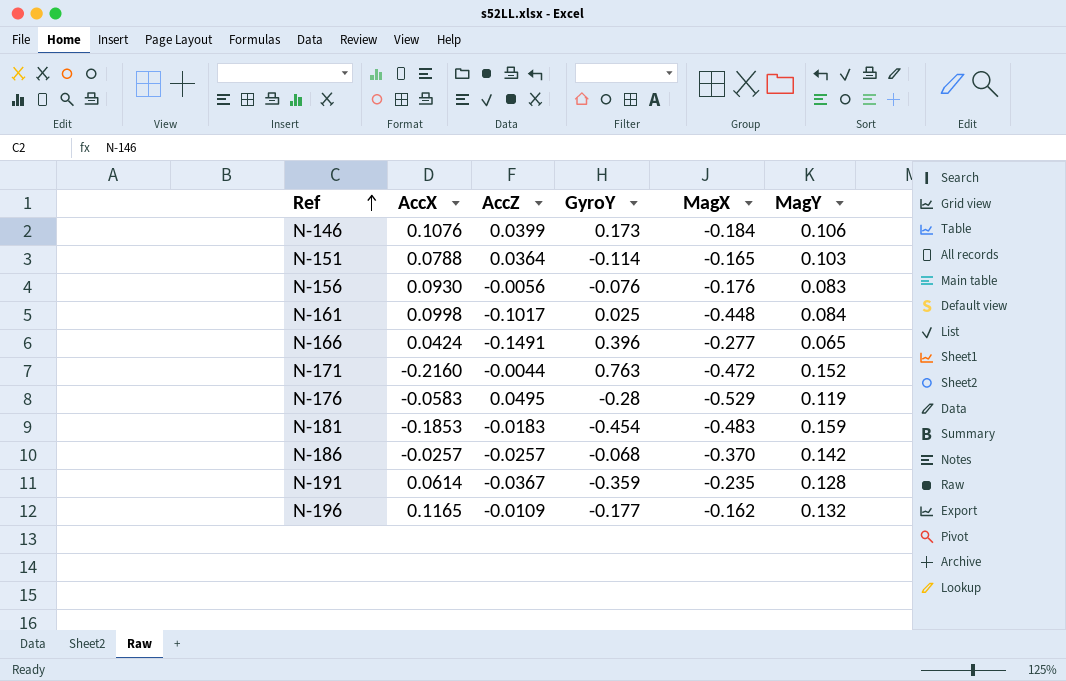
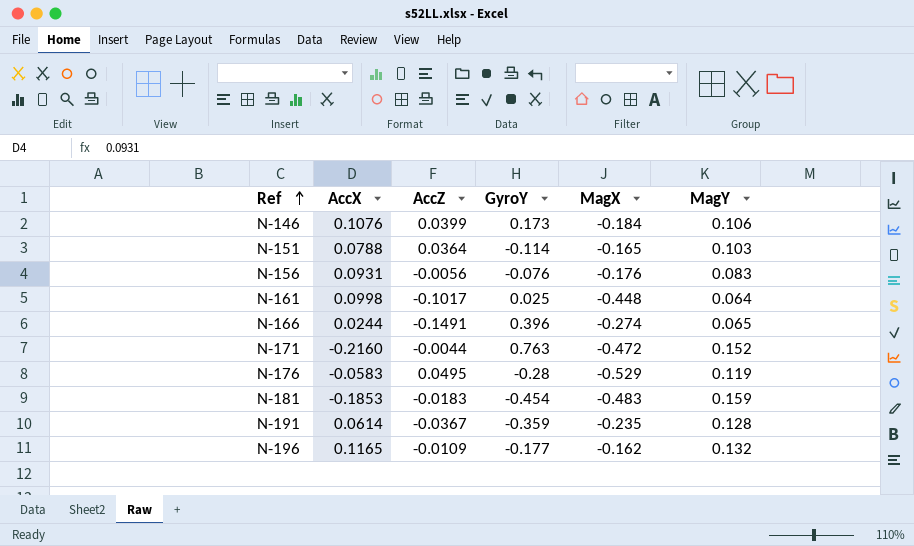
row N-186: -0.0257 | -0.0257 | -0.068 | -0.370 | 0.142 -> none
N-156 | AccX: 0.0930 -> 0.0931
N-161 | MagY: 0.084 -> 0.064
N-166 | AccX: 0.0424 -> 0.0244
N-166 | MagX: -0.277 -> -0.274

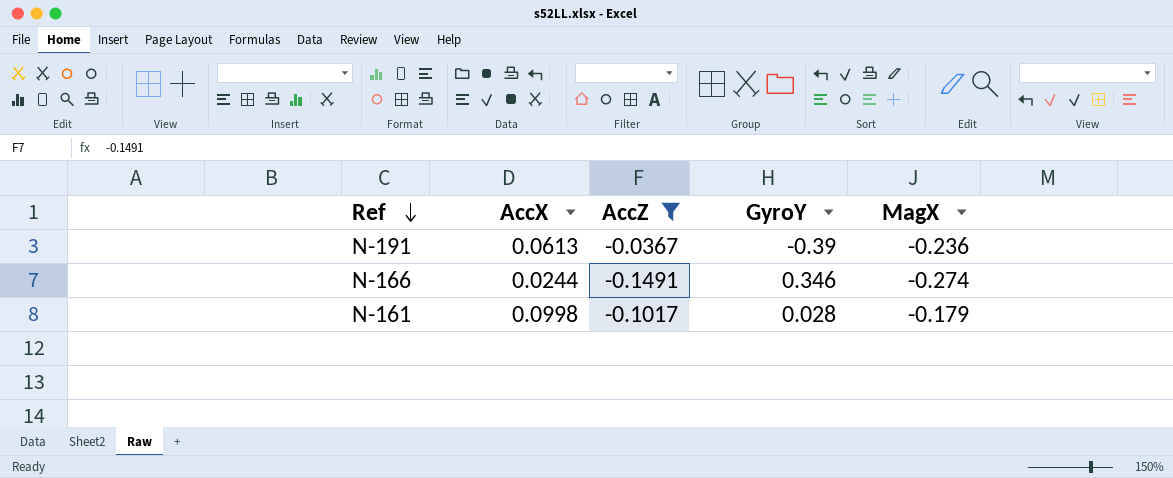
filter: none -> AccZ <= -0.0367
row order: Ref ascending -> Ref descending
column MagY | position: 6 -> none
N-191 | AccX: 0.0614 -> 0.0613
N-191 | GyroY: -0.359 -> -0.39
N-191 | MagX: -0.235 -> -0.236
N-166 | GyroY: 0.396 -> 0.346
N-161 | GyroY: 0.025 -> 0.028
N-161 | MagX: -0.448 -> -0.179

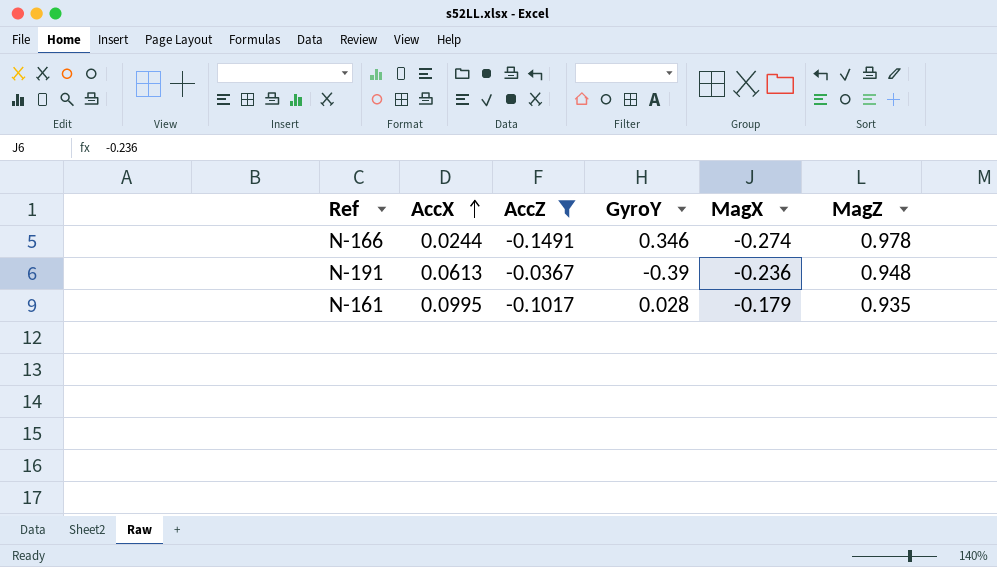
row order: Ref descending -> AccX ascending
column MagZ | position: none -> 6
N-161 | AccX: 0.0998 -> 0.0995

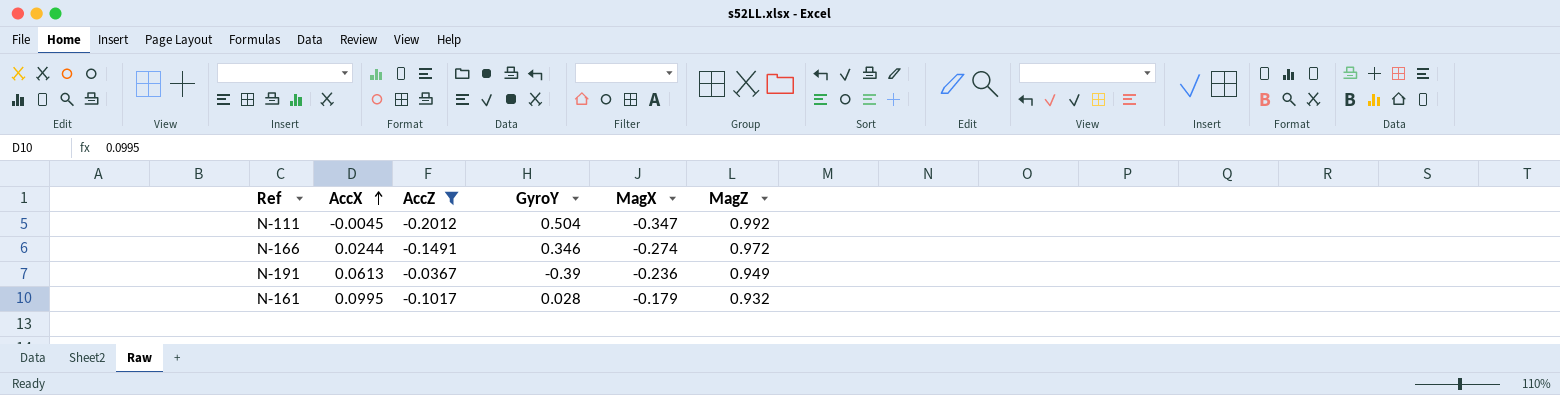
row N-111: none -> -0.0045 | -0.2012 | 0.504 | -0.347 | 0.992
N-166 | MagZ: 0.978 -> 0.972
N-191 | MagZ: 0.948 -> 0.949
N-161 | MagZ: 0.935 -> 0.932

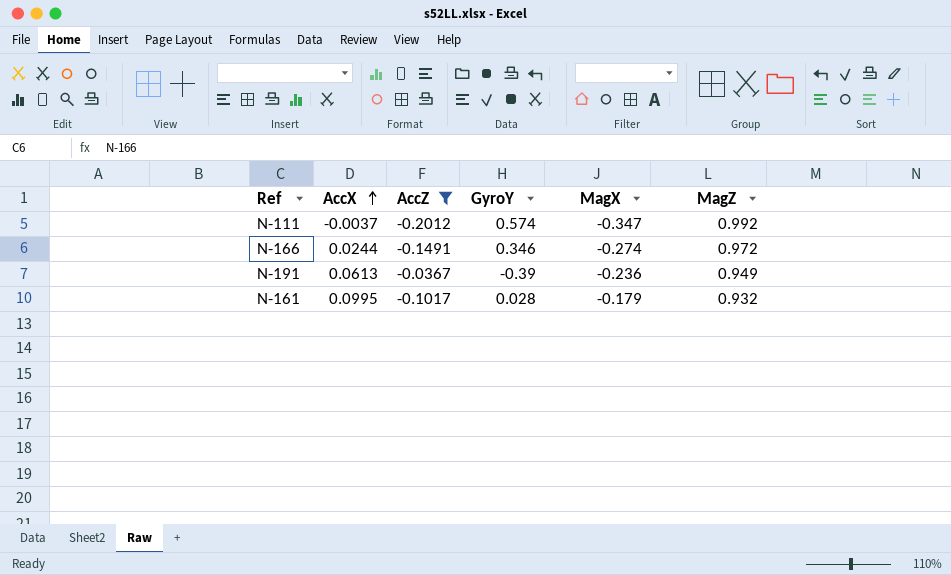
N-111 | AccX: -0.0045 -> -0.0037
N-111 | GyroY: 0.504 -> 0.574

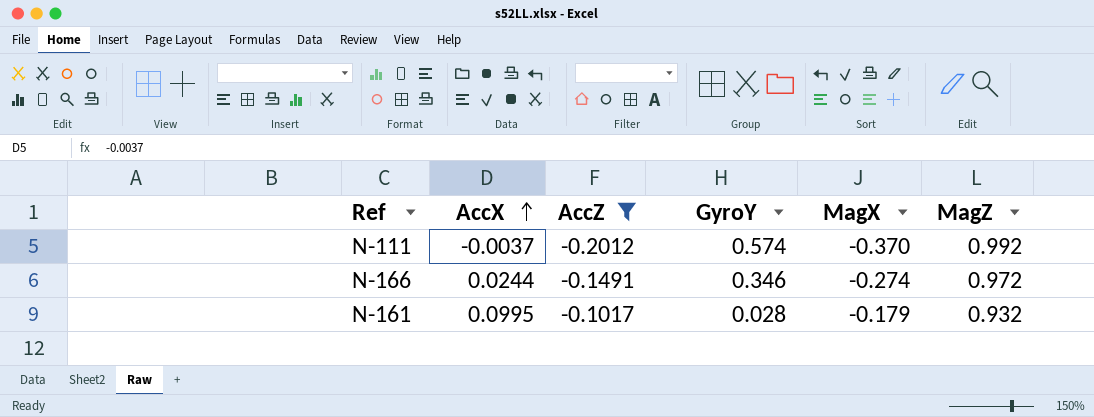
row N-191: 0.0613 | -0.0367 | -0.39 | -0.236 | 0.949 -> none
N-111 | MagX: -0.347 -> -0.370

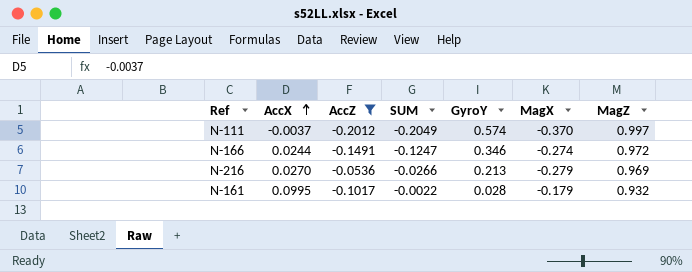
column SUM | formula: none -> [AccX] + [AccZ]
N-111 | MagZ: 0.992 -> 0.997
row N-216: none -> 0.0270 | -0.0536 | -0.0266 | 0.213 | -0.279 | 0.969

